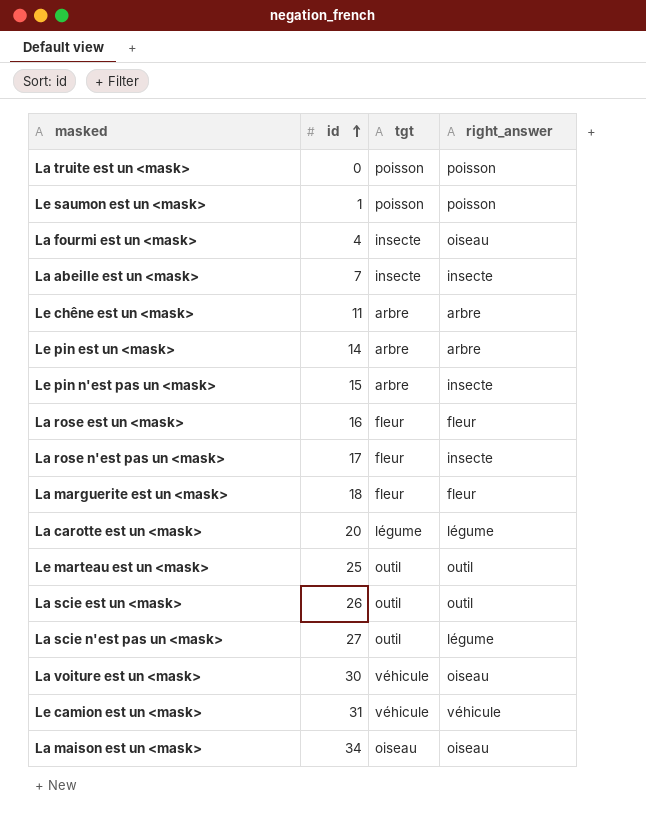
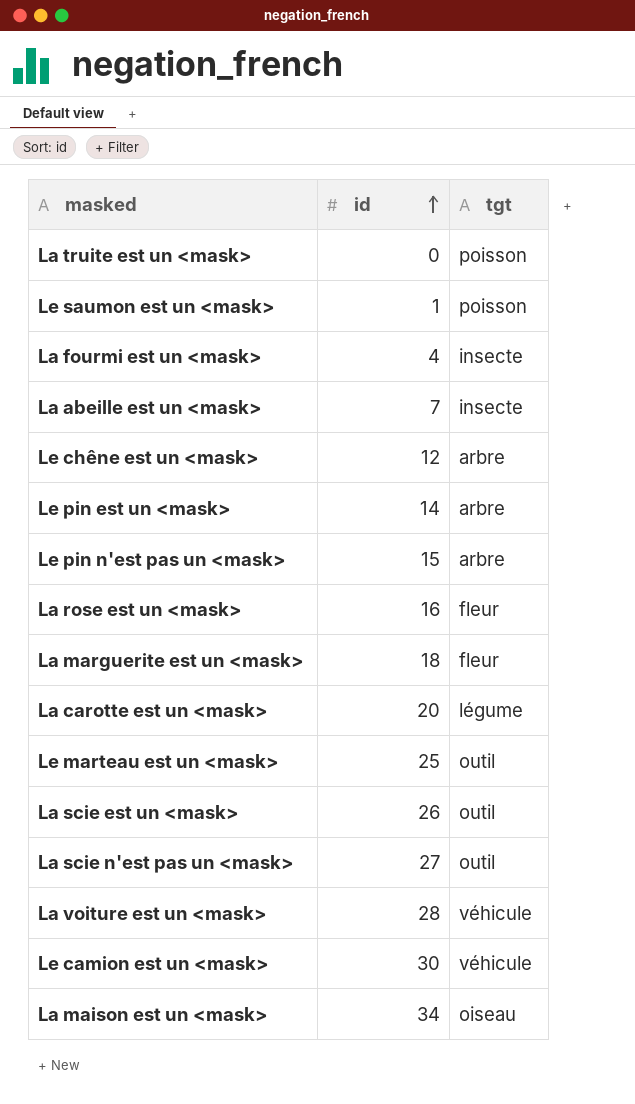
column right_answer | position: 4 -> none
row La rose n'est pas un <mask>: 17 | fleur | insecte -> none
Le chêne est un <mask> | id: 11 -> 12
La voiture est un <mask> | id: 30 -> 28
Le camion est un <mask> | id: 31 -> 30

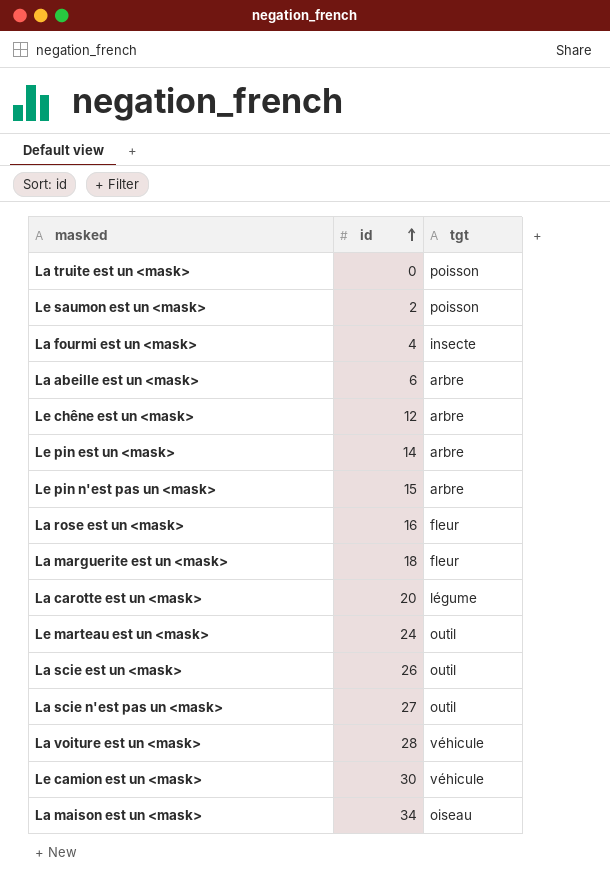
Le saumon est un <mask> | id: 1 -> 2
La abeille est un <mask> | id: 7 -> 6
La abeille est un <mask> | tgt: insecte -> arbre
Le marteau est un <mask> | id: 25 -> 24

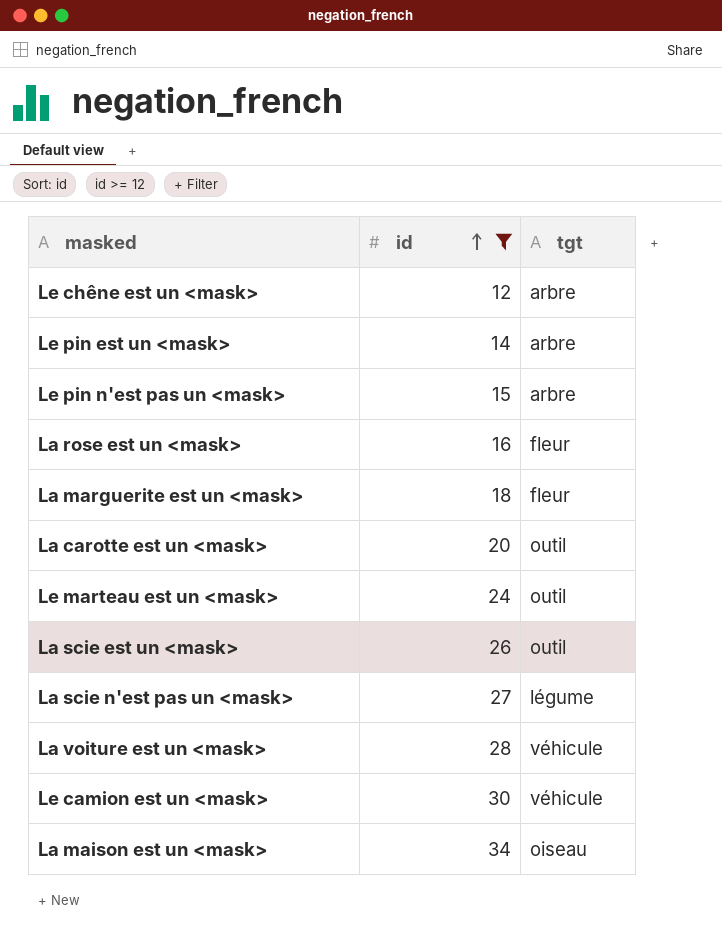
filter: none -> id >= 12
La carotte est un <mask> | tgt: légume -> outil
La scie n'est pas un <mask> | tgt: outil -> légume

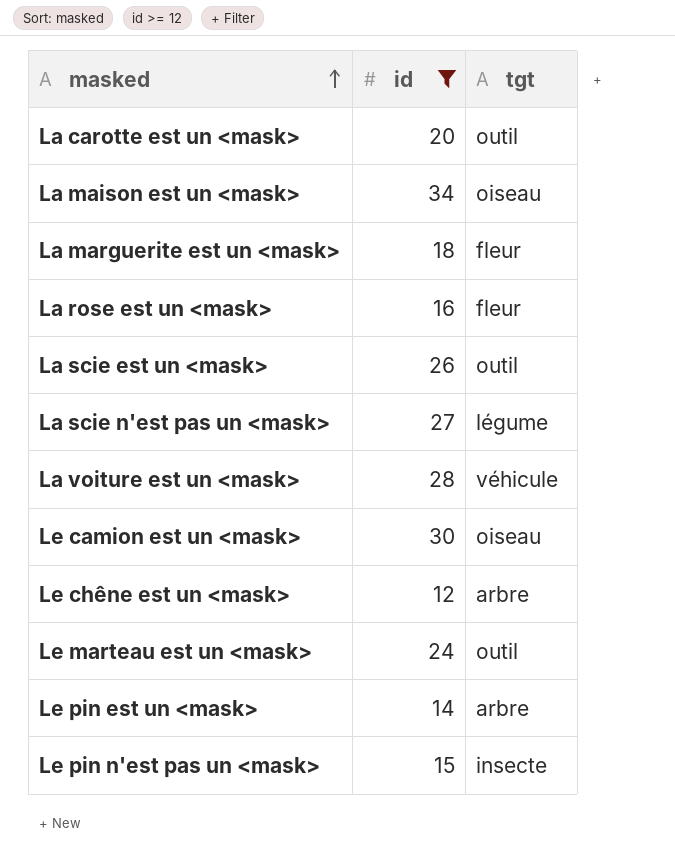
row order: id ascending -> masked ascending
Le camion est un <mask> | tgt: véhicule -> oiseau
Le pin n'est pas un <mask> | tgt: arbre -> insecte

